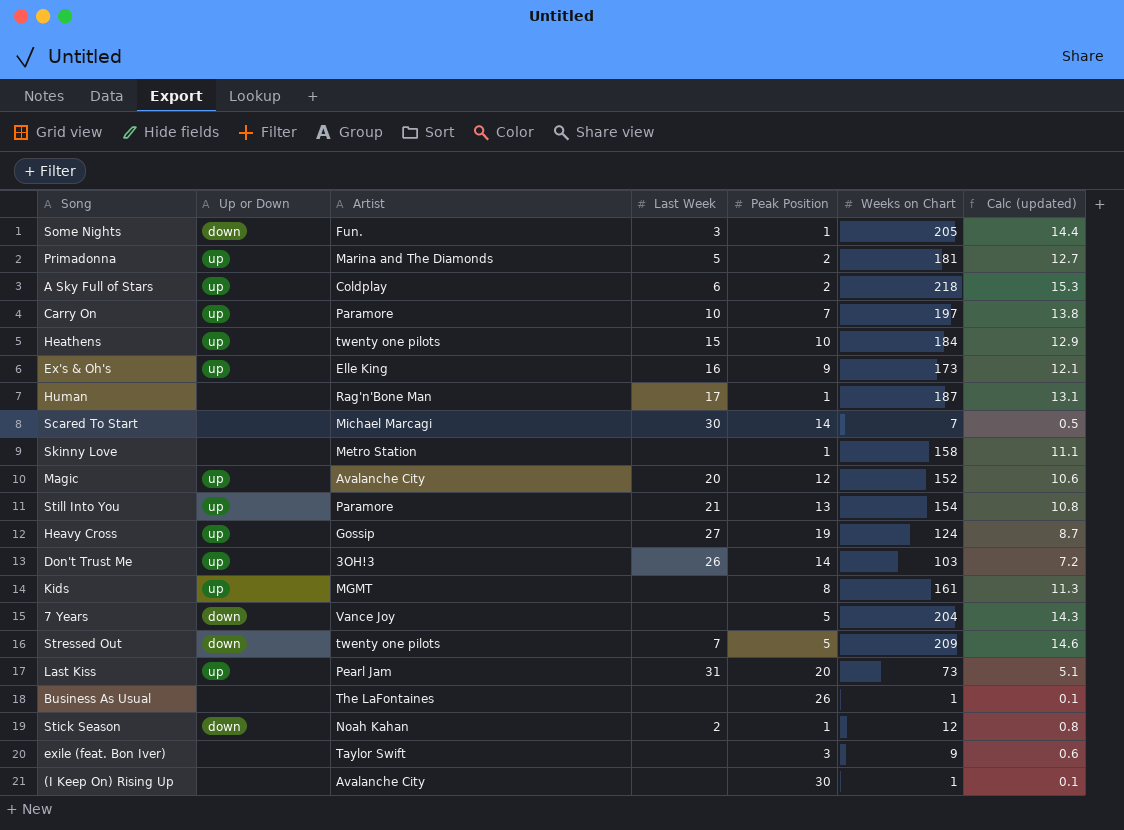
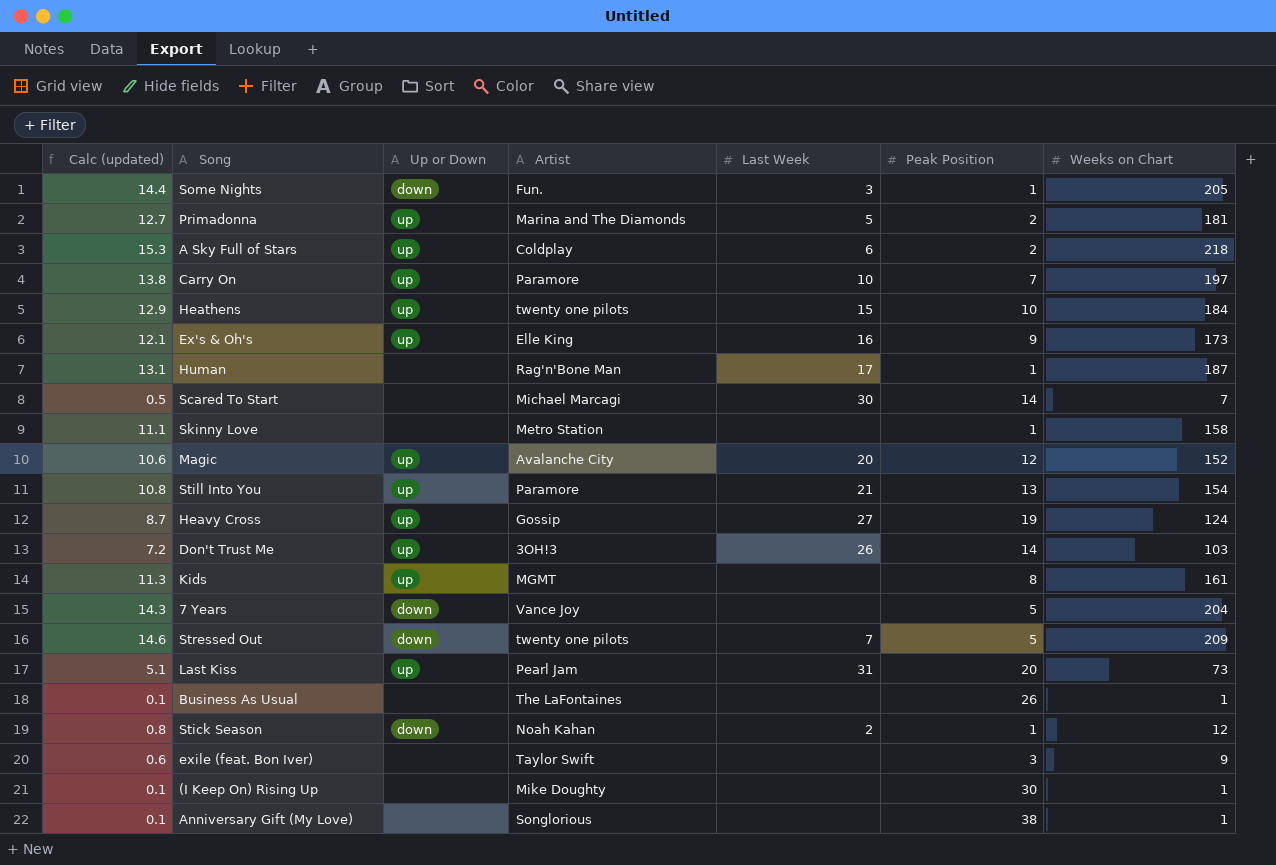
column Calc (updated) | position: 7 -> 1
(I Keep On) Rising Up | Artist: Avalanche City -> Mike Doughty
row Anniversary Gift (My Love): none -> 0.1 | none | Songlorious | none | 38 | 1

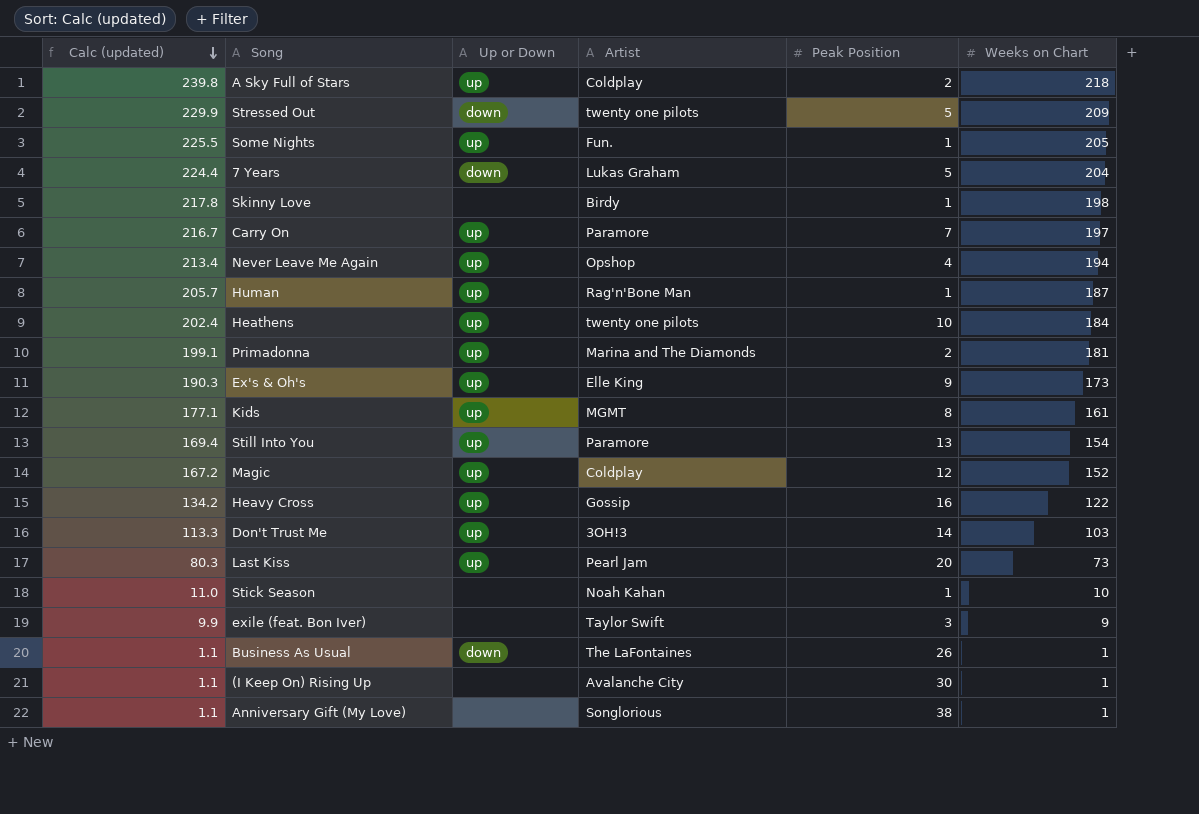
row order: none -> Calc (updated) descending
column Last Week | position: 5 -> none
column Calc (updated) | formula: [Weeks on Chart] * 0.07 -> [Weeks on Chart] * 1.1
row Scared To Start: 0.5 | none | Michael Marcagi | 30 | 14 | 7 -> none
Some Nights | Up or Down: down -> up
7 Years | Artist: Vance Joy -> Lukas Graham
Skinny Love | Artist: Metro Station -> Birdy
Skinny Love | Weeks on Chart: 158 -> 198
row Never Leave Me Again: none -> 213.4 | up | Opshop | 4 | 194
Human | Up or Down: none -> up
Magic | Artist: Avalanche City -> Coldplay
Heavy Cross | Peak Position: 19 -> 16
Heavy Cross | Weeks on Chart: 124 -> 122
Stick Season | Up or Down: down -> none
Stick Season | Weeks on Chart: 12 -> 10
Business As Usual | Up or Down: none -> down
(I Keep On) Rising Up | Artist: Mike Doughty -> Avalanche City

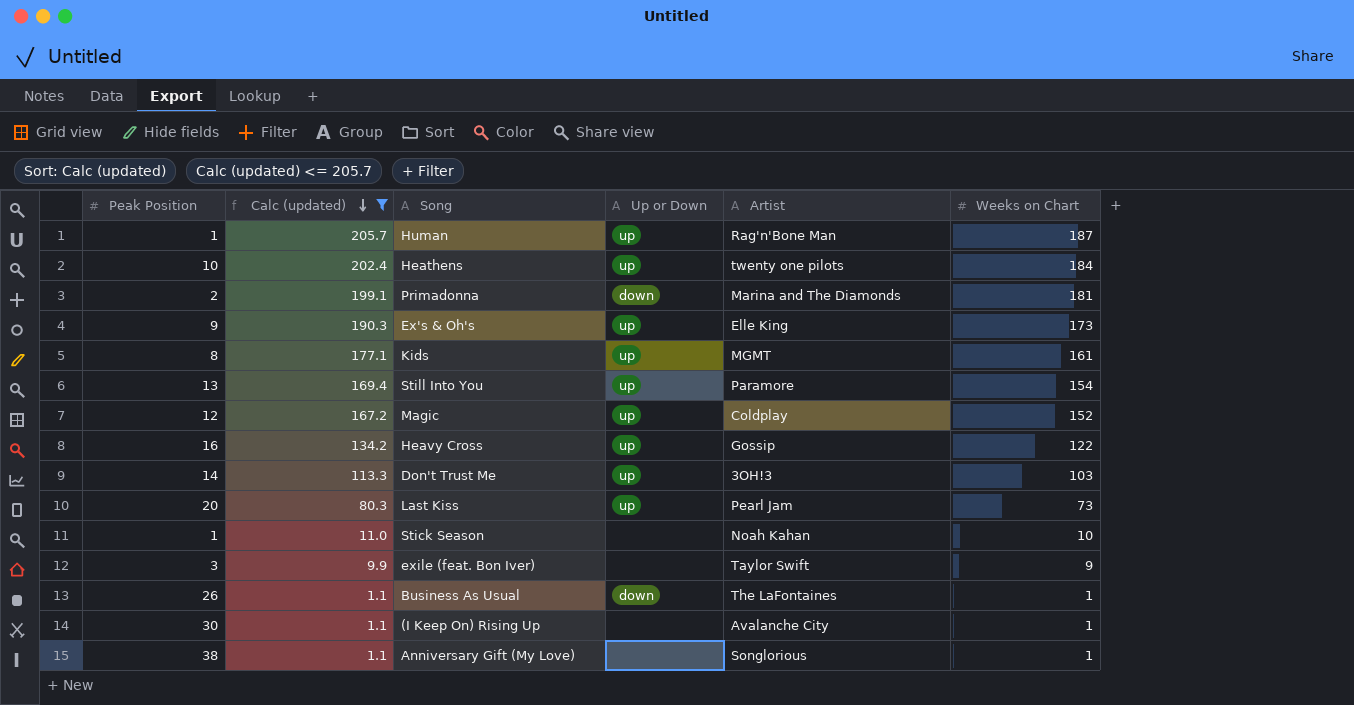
filter: none -> Calc (updated) <= 205.7
column Peak Position | position: 5 -> 1
Primadonna | Up or Down: up -> down

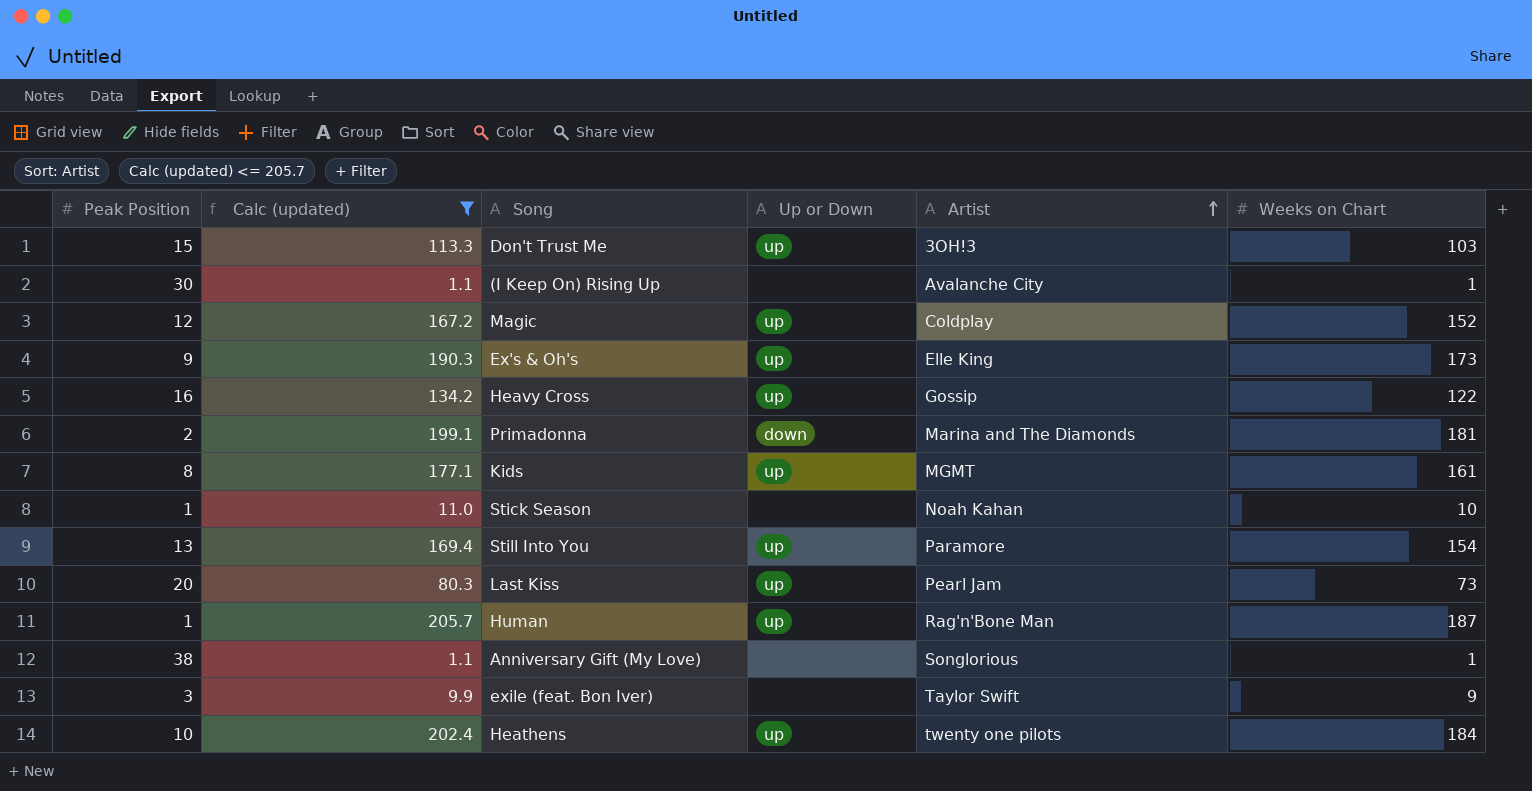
row order: Calc (updated) descending -> Artist ascending
row Business As Usual: 26 | 1.1 | down | The LaFontaines | 1 -> none
Don't Trust Me | Peak Position: 14 -> 15

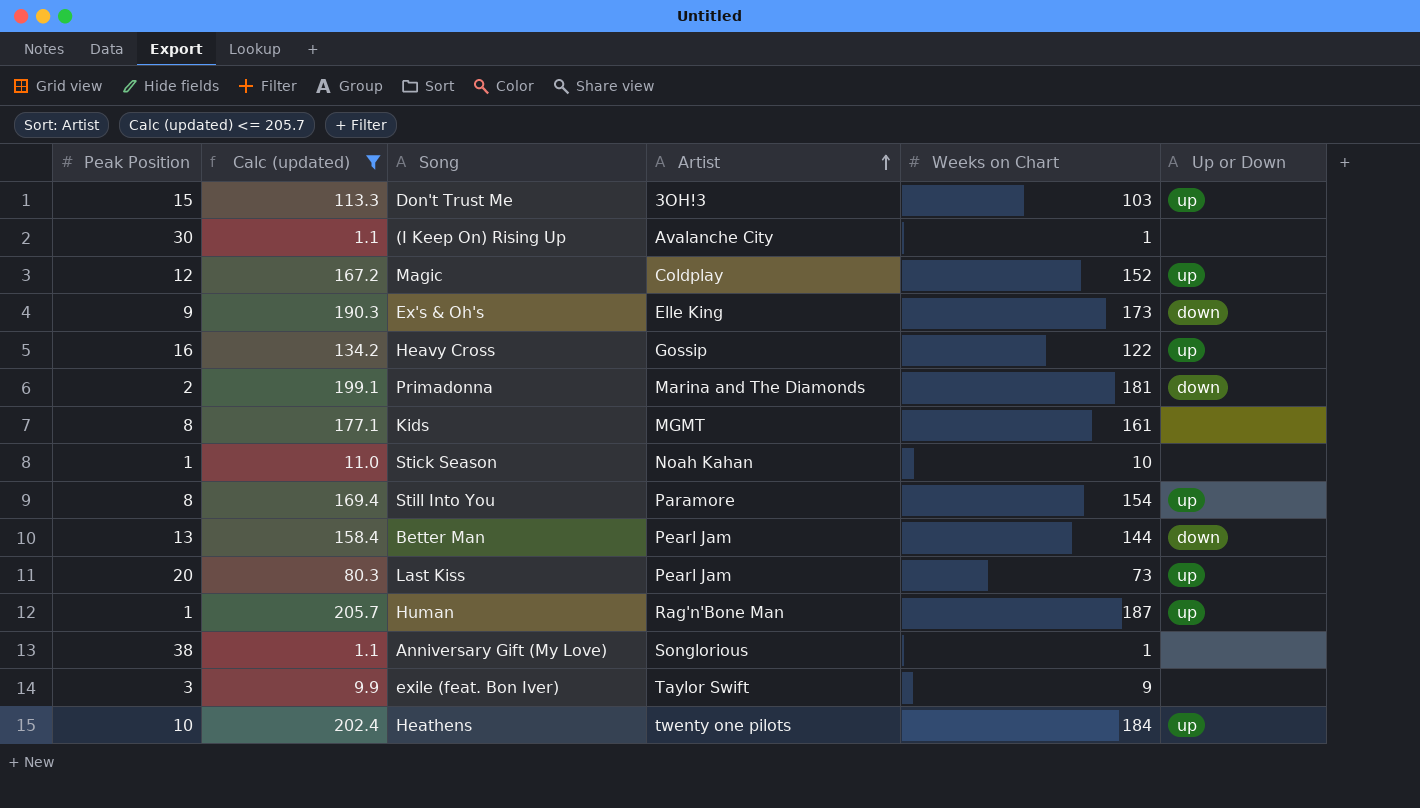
column Up or Down | position: 4 -> 6
Ex's & Oh's | Up or Down: up -> down
Kids | Up or Down: up -> none
Still Into You | Peak Position: 13 -> 8
row Better Man: none -> 13 | 158.4 | Pearl Jam | 144 | down

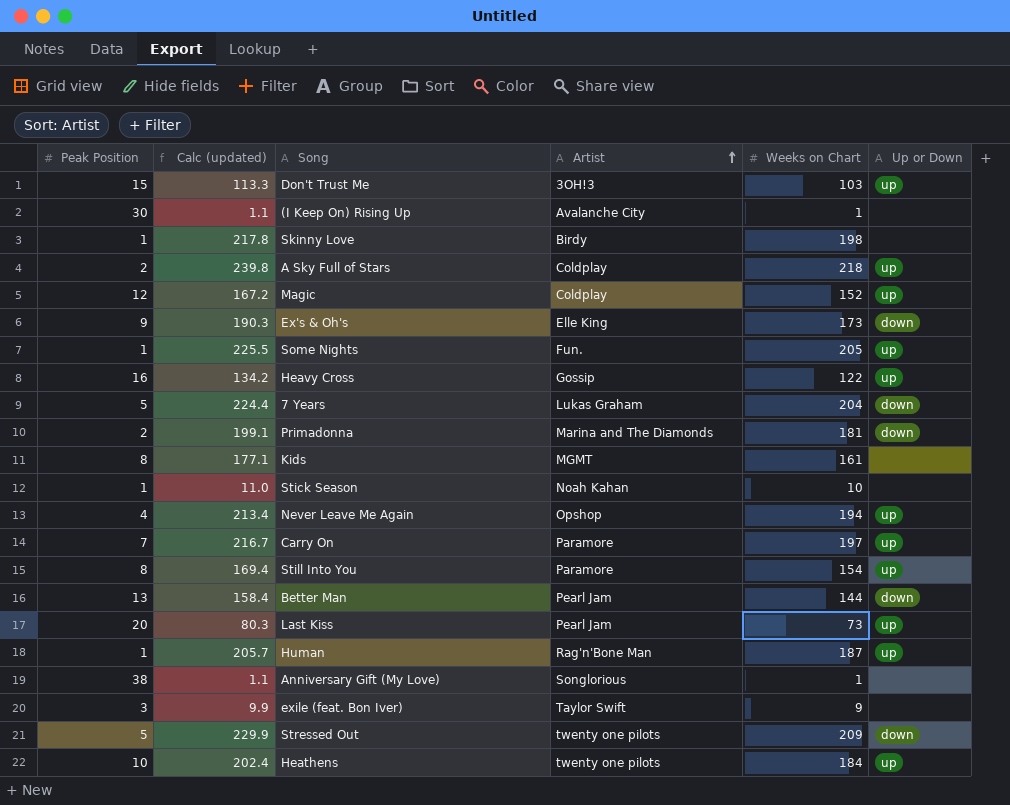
filter: Calc (updated) <= 205.7 -> none

